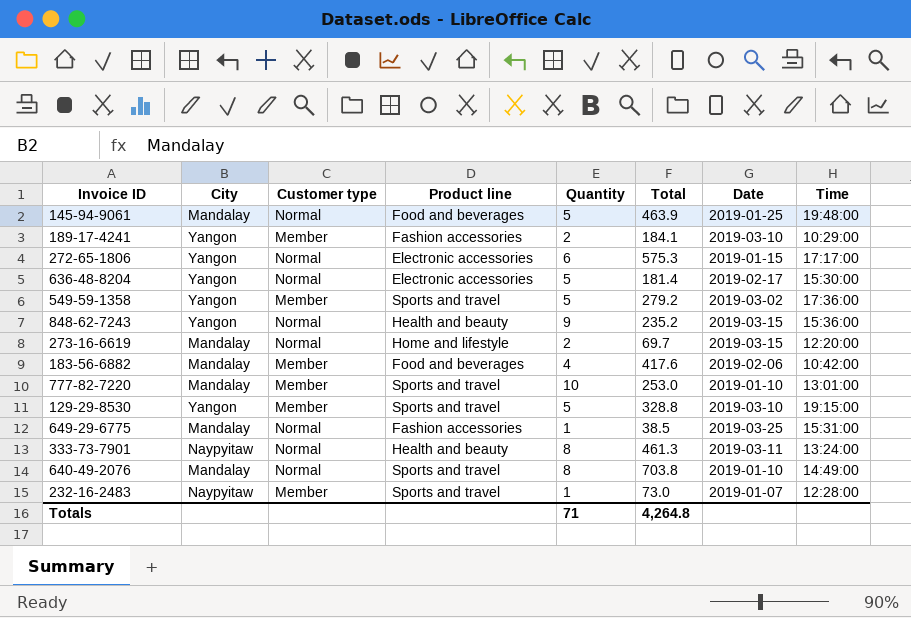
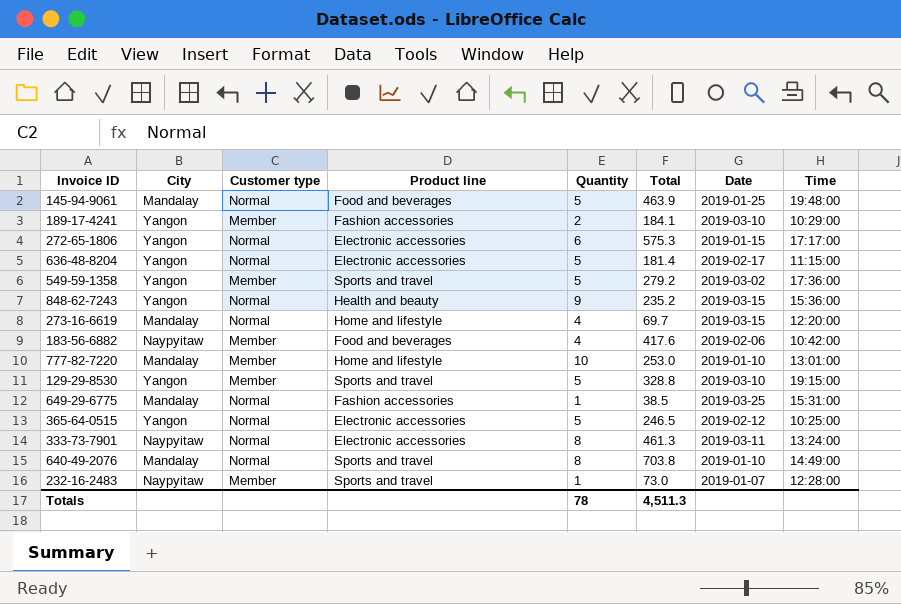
636-48-8204 | Time: 15:30:00 -> 11:15:00
273-16-6619 | Quantity: 2 -> 4
183-56-6882 | City: Mandalay -> Naypyitaw
777-82-7220 | Product line: Sports and travel -> Home and lifestyle
row 365-64-0515: none -> Yangon | Normal | Electronic accessories | 5 | 246.5 | 2019-02-12 | 10:25:00
333-73-7901 | Product line: Health and beauty -> Electronic accessories
Totals | Quantity: 71 -> 78
Totals | Total: 4,264.8 -> 4,511.3

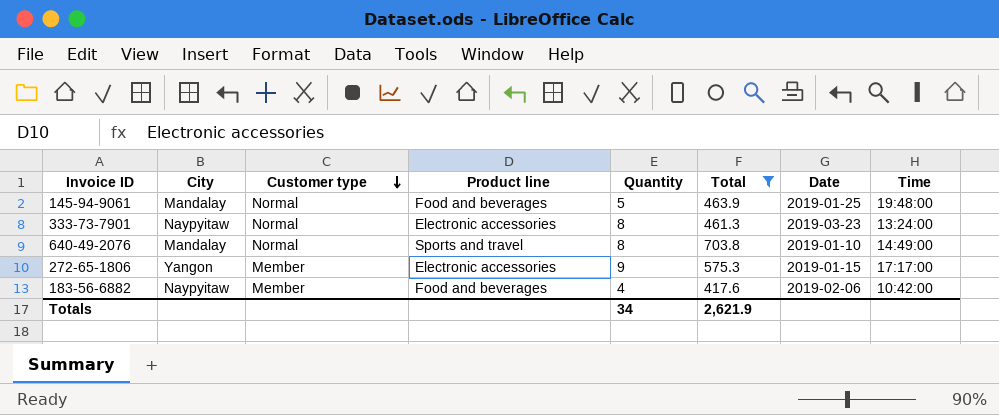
filter: none -> Total >= 417.6
row order: none -> Customer type descending
333-73-7901 | Date: 2019-03-11 -> 2019-03-23
272-65-1806 | Customer type: Normal -> Member
272-65-1806 | Quantity: 6 -> 9
Totals | Quantity: 78 -> 34
Totals | Total: 4,511.3 -> 2,621.9

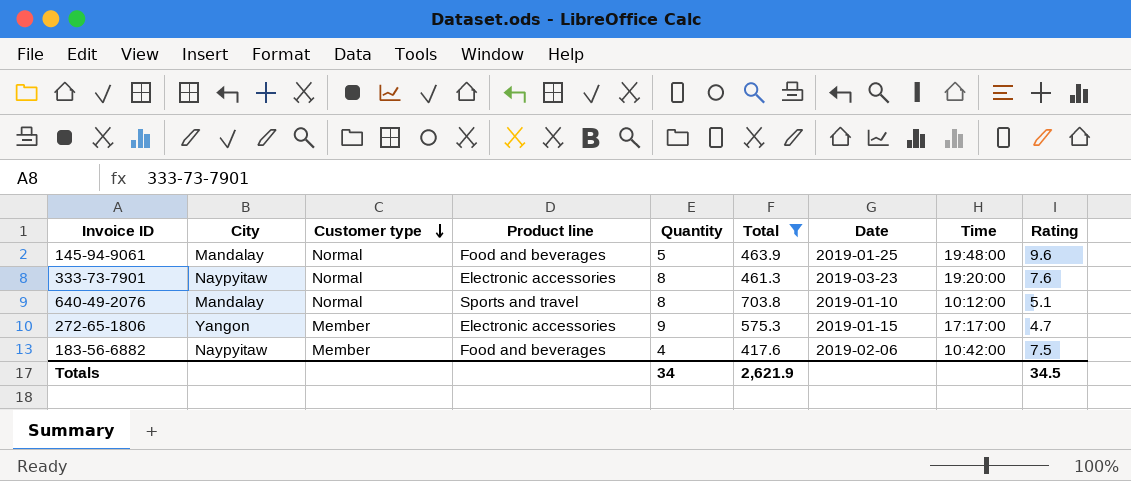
column Rating | position: none -> 9
333-73-7901 | Time: 13:24:00 -> 19:20:00
640-49-2076 | Time: 14:49:00 -> 10:12:00

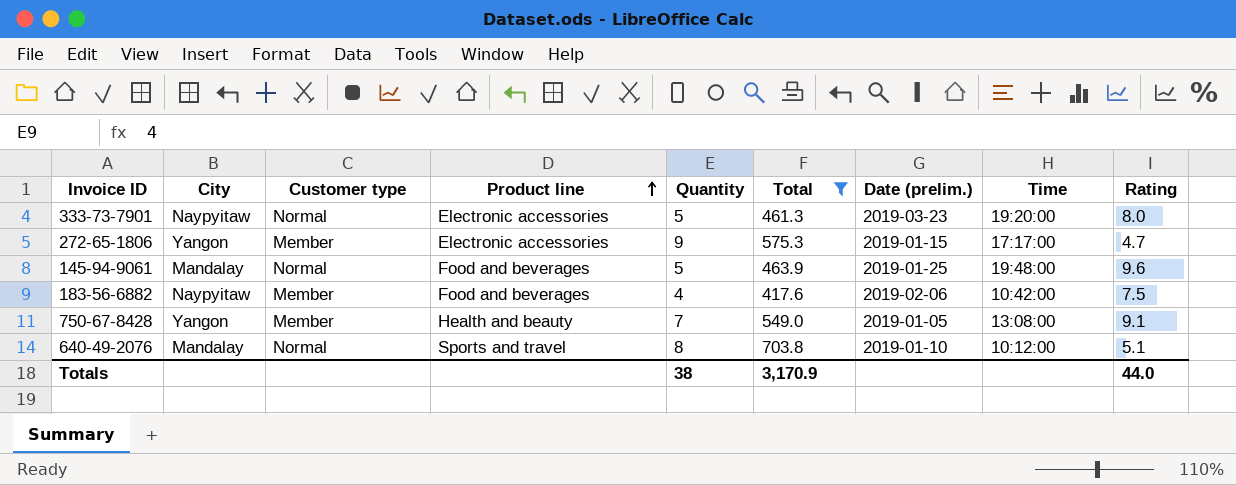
row order: Customer type descending -> Product line ascending
column name: Date -> Date (prelim.)
333-73-7901 | Quantity: 8 -> 5
333-73-7901 | Rating: 7.6 -> 8.0
row 750-67-8428: none -> Yangon | Member | Health and beauty | 7 | 549.0 | 2019-01-05 | 13:08:00 | 9.1
Totals | Quantity: 34 -> 38
Totals | Total: 2,621.9 -> 3,170.9
Totals | Rating: 34.5 -> 44.0

